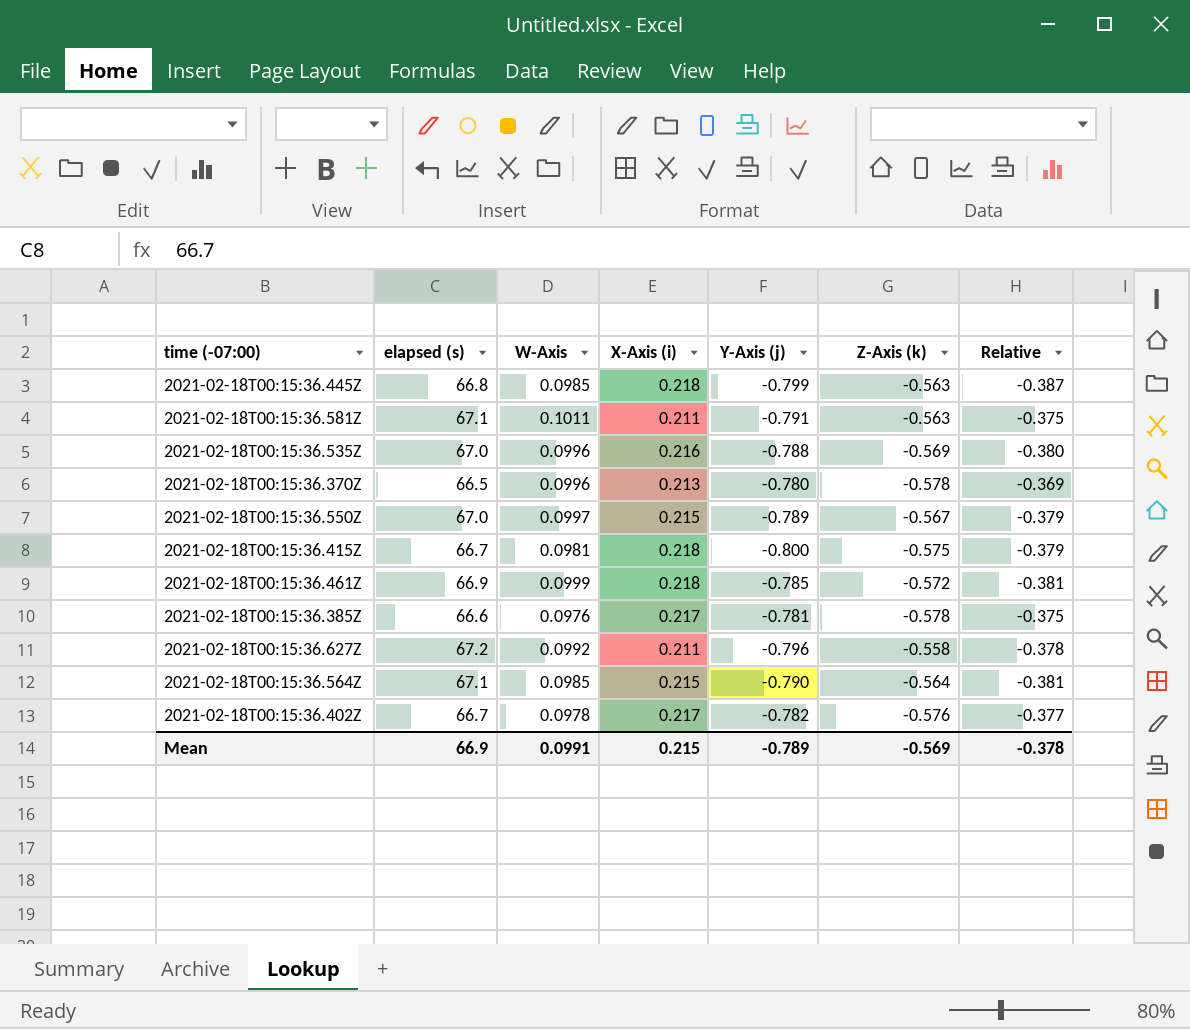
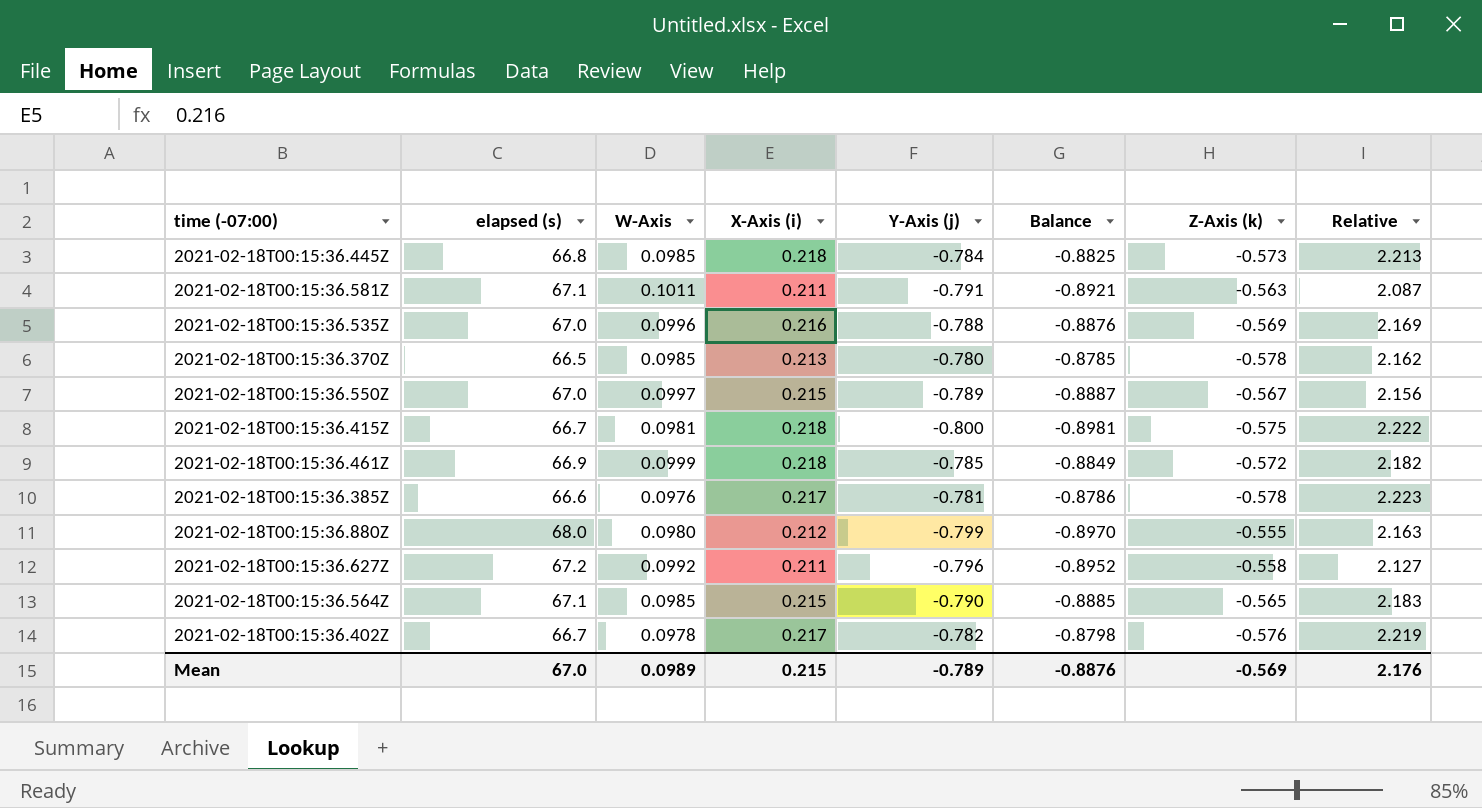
column Balance | formula: none -> [Y-Axis (j)] - [W-Axis]
column Relative | formula: [X-Axis (i)] / [Z-Axis (k)] -> [X-Axis (i)] / [W-Axis]
2021-02-18T00:15:36.445Z | Y-Axis (j): -0.799 -> -0.784
2021-02-18T00:15:36.445Z | Z-Axis (k): -0.563 -> -0.573
2021-02-18T00:15:36.370Z | W-Axis: 0.0996 -> 0.0985
row 2021-02-18T00:15:36.880Z: none -> 68.0 | 0.0980 | 0.212 | -0.799 | -0.8970 | -0.555 | 2.163
2021-02-18T00:15:36.564Z | Z-Axis (k): -0.564 -> -0.565
Mean | elapsed (s): 66.9 -> 67.0
Mean | W-Axis: 0.0991 -> 0.0989
Mean | Relative: -0.378 -> 2.176

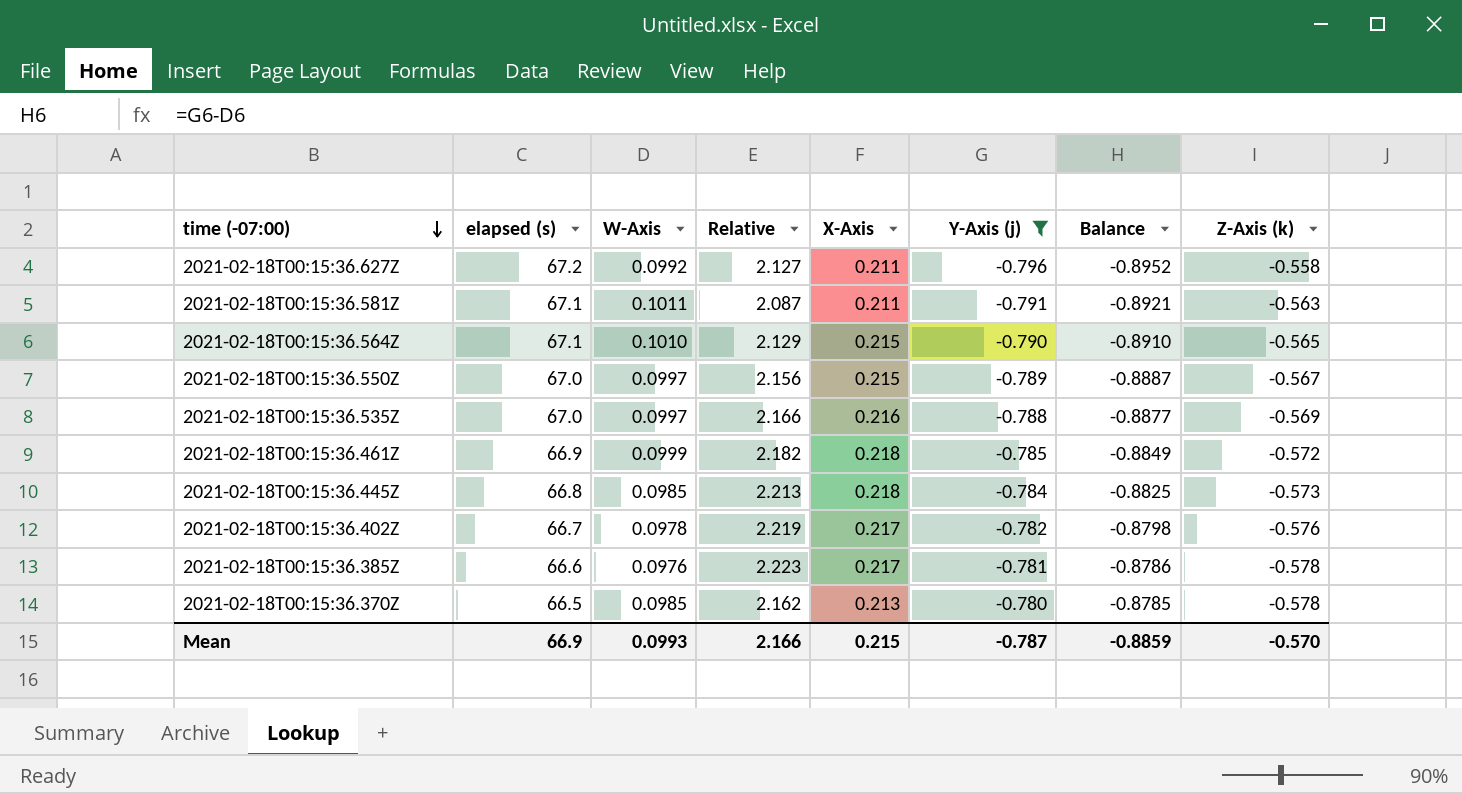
filter: none -> Y-Axis (j) >= -0.796
row order: none -> time (-07:00) descending
column Relative | position: 8 -> 4
column name: X-Axis (i) -> X-Axis
2021-02-18T00:15:36.564Z | W-Axis: 0.0985 -> 0.1010
2021-02-18T00:15:36.564Z | Relative: 2.183 -> 2.129
2021-02-18T00:15:36.564Z | Balance: -0.8885 -> -0.8910
2021-02-18T00:15:36.535Z | W-Axis: 0.0996 -> 0.0997
2021-02-18T00:15:36.535Z | Relative: 2.169 -> 2.166
2021-02-18T00:15:36.535Z | Balance: -0.8876 -> -0.8877
Mean | elapsed (s): 67.0 -> 66.9
Mean | W-Axis: 0.0989 -> 0.0993
Mean | Relative: 2.176 -> 2.166
Mean | Y-Axis (j): -0.789 -> -0.787
Mean | Balance: -0.8876 -> -0.8859
Mean | Z-Axis (k): -0.569 -> -0.570

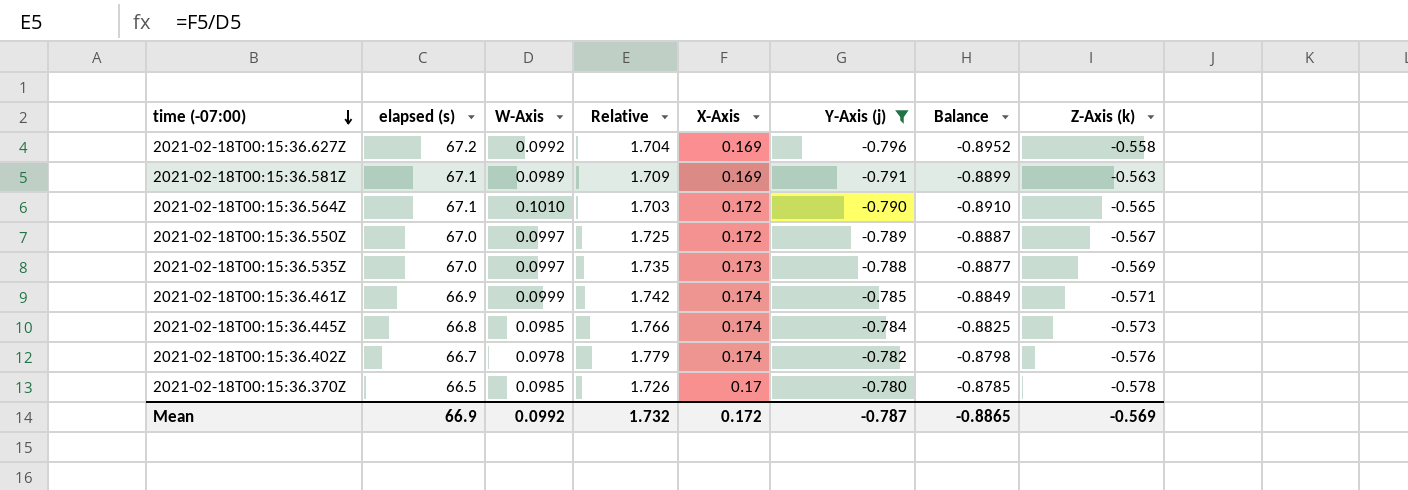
row 2021-02-18T00:15:36.385Z: 66.6 | 0.0976 | 2.223 | 0.217 | -0.781 | -0.8786 | -0.578 -> none
2021-02-18T00:15:36.627Z | Relative: 2.127 -> 1.704
2021-02-18T00:15:36.627Z | X-Axis: 0.211 -> 0.169
2021-02-18T00:15:36.581Z | W-Axis: 0.1011 -> 0.0989
2021-02-18T00:15:36.581Z | Relative: 2.087 -> 1.709
2021-02-18T00:15:36.581Z | X-Axis: 0.211 -> 0.169
2021-02-18T00:15:36.581Z | Balance: -0.8921 -> -0.8899
2021-02-18T00:15:36.564Z | Relative: 2.129 -> 1.703
2021-02-18T00:15:36.564Z | X-Axis: 0.215 -> 0.172
2021-02-18T00:15:36.550Z | Relative: 2.156 -> 1.725
2021-02-18T00:15:36.550Z | X-Axis: 0.215 -> 0.172
2021-02-18T00:15:36.535Z | Relative: 2.166 -> 1.735
2021-02-18T00:15:36.535Z | X-Axis: 0.216 -> 0.173
2021-02-18T00:15:36.461Z | Relative: 2.182 -> 1.742
2021-02-18T00:15:36.461Z | X-Axis: 0.218 -> 0.174
2021-02-18T00:15:36.461Z | Z-Axis (k): -0.572 -> -0.571
2021-02-18T00:15:36.445Z | Relative: 2.213 -> 1.766
2021-02-18T00:15:36.445Z | X-Axis: 0.218 -> 0.174
2021-02-18T00:15:36.402Z | Relative: 2.219 -> 1.779
2021-02-18T00:15:36.402Z | X-Axis: 0.217 -> 0.174
2021-02-18T00:15:36.370Z | Relative: 2.162 -> 1.726
2021-02-18T00:15:36.370Z | X-Axis: 0.213 -> 0.17
Mean | W-Axis: 0.0993 -> 0.0992
Mean | Relative: 2.166 -> 1.732
Mean | X-Axis: 0.215 -> 0.172
Mean | Balance: -0.8859 -> -0.8865
Mean | Z-Axis (k): -0.570 -> -0.569

